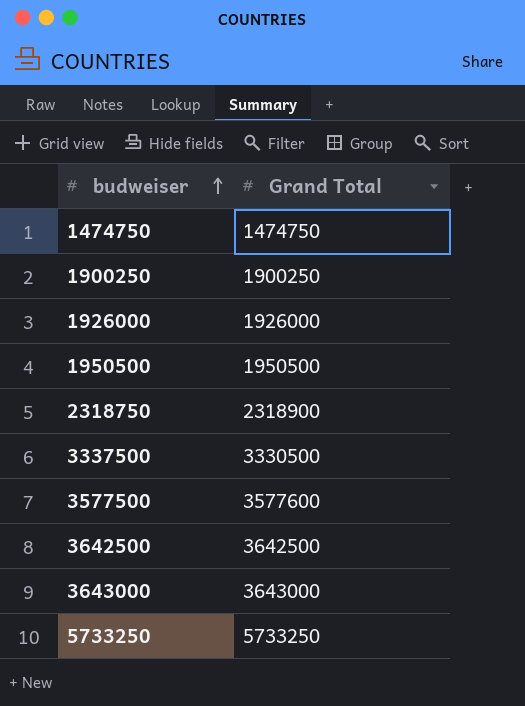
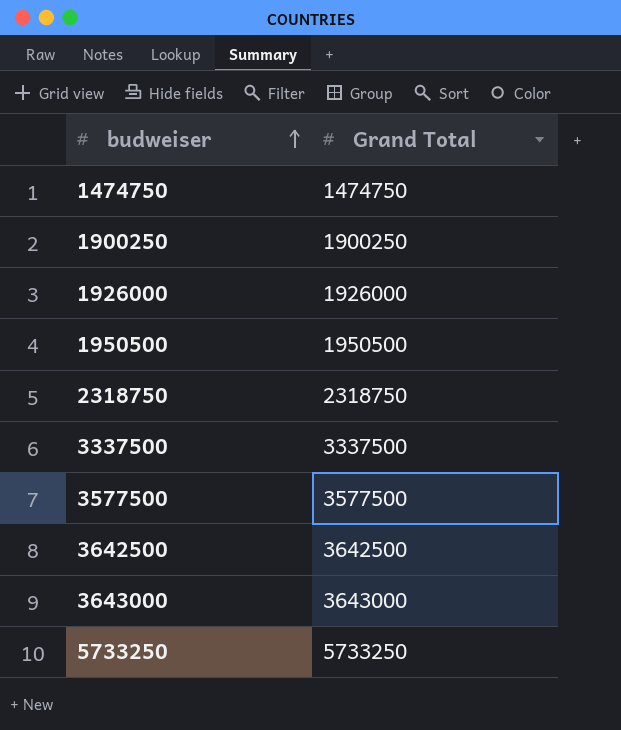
2318750 | Grand Total: 2318900 -> 2318750
3337500 | Grand Total: 3330500 -> 3337500
3577500 | Grand Total: 3577600 -> 3577500

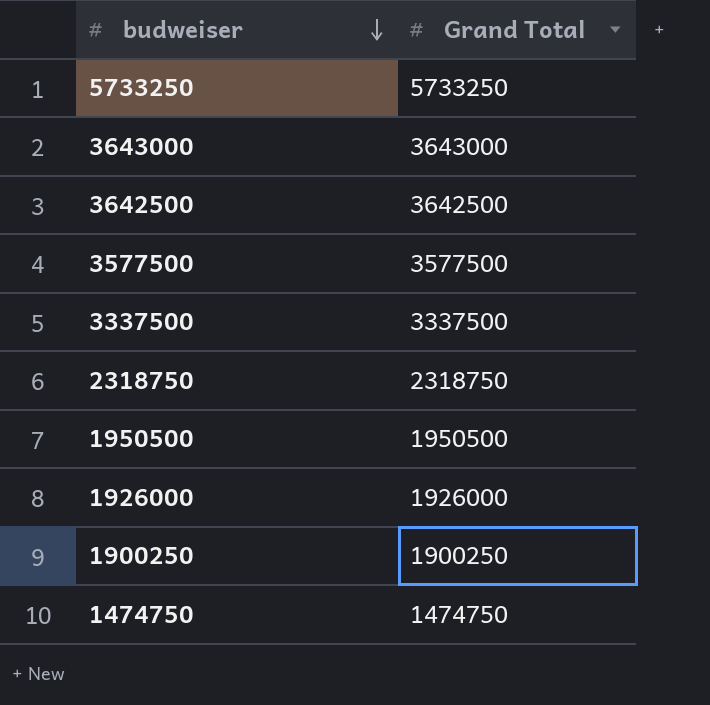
row order: budweiser ascending -> budweiser descending

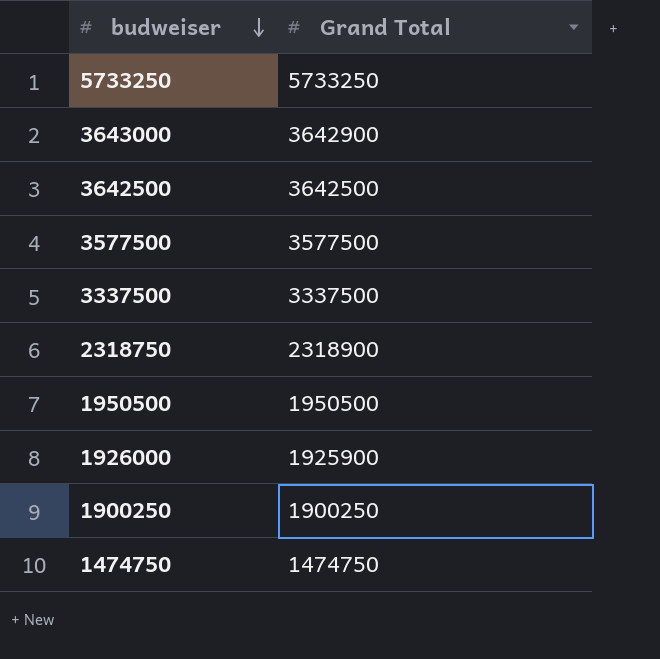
3643000 | Grand Total: 3643000 -> 3642900
2318750 | Grand Total: 2318750 -> 2318900
1926000 | Grand Total: 1926000 -> 1925900

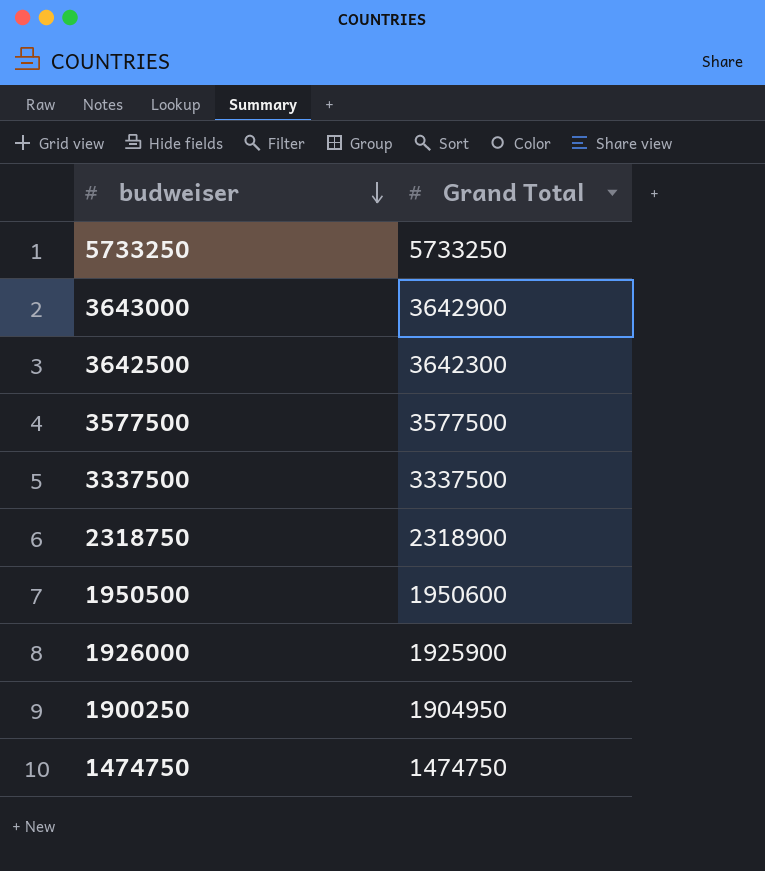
3642500 | Grand Total: 3642500 -> 3642300
1950500 | Grand Total: 1950500 -> 1950600
1900250 | Grand Total: 1900250 -> 1904950

